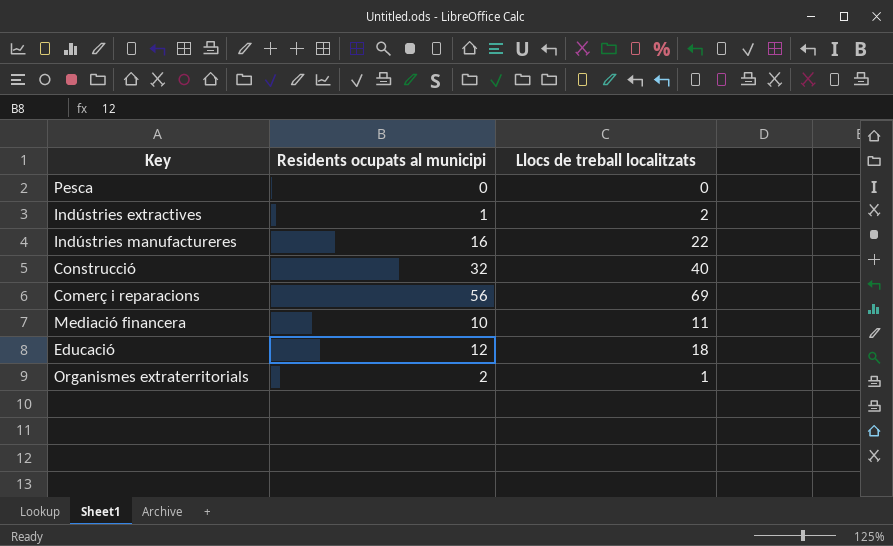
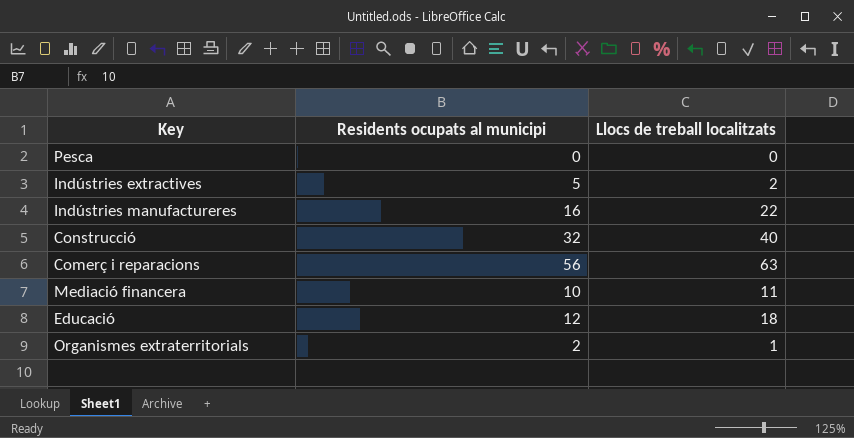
Indústries extractives | Residents ocupats al municipi: 1 -> 5
Comerç i reparacions | Llocs de treball localitzats: 69 -> 63

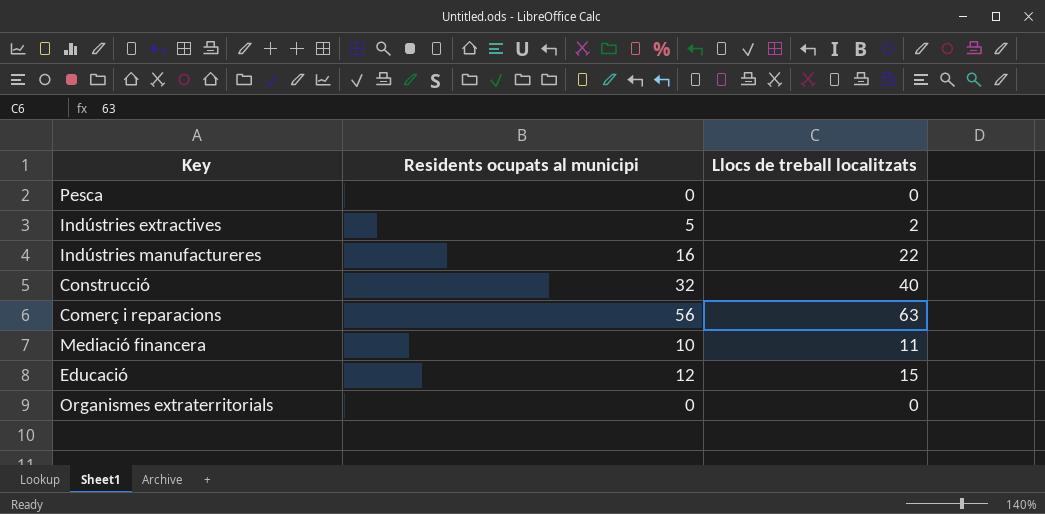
Educació | Llocs de treball localitzats: 18 -> 15
Organismes extraterritorials | Residents ocupats al municipi: 2 -> 0
Organismes extraterritorials | Llocs de treball localitzats: 1 -> 0

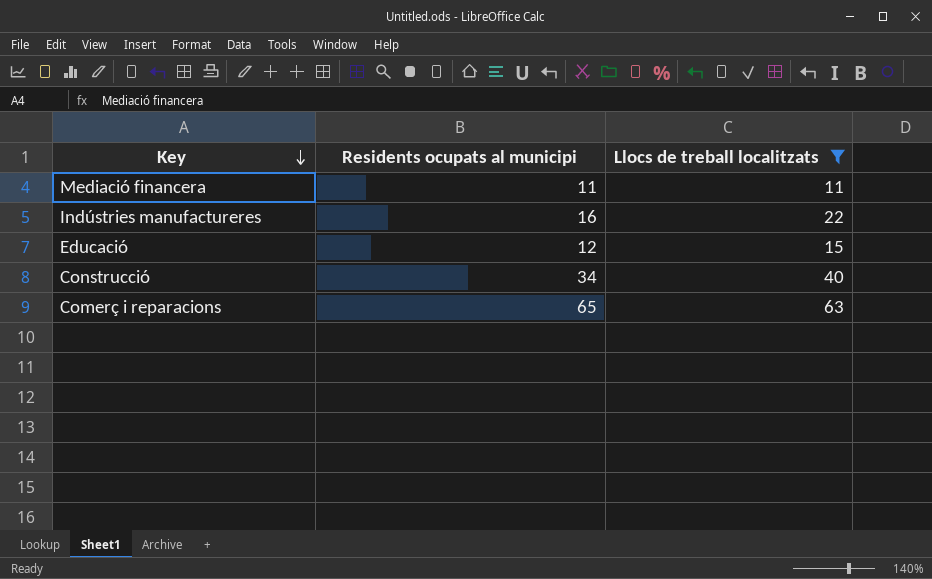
filter: none -> Llocs de treball localitzats >= 11
row order: none -> Key descending
Mediació financera | Residents ocupats al municipi: 10 -> 11
Construcció | Residents ocupats al municipi: 32 -> 34
Comerç i reparacions | Residents ocupats al municipi: 56 -> 65

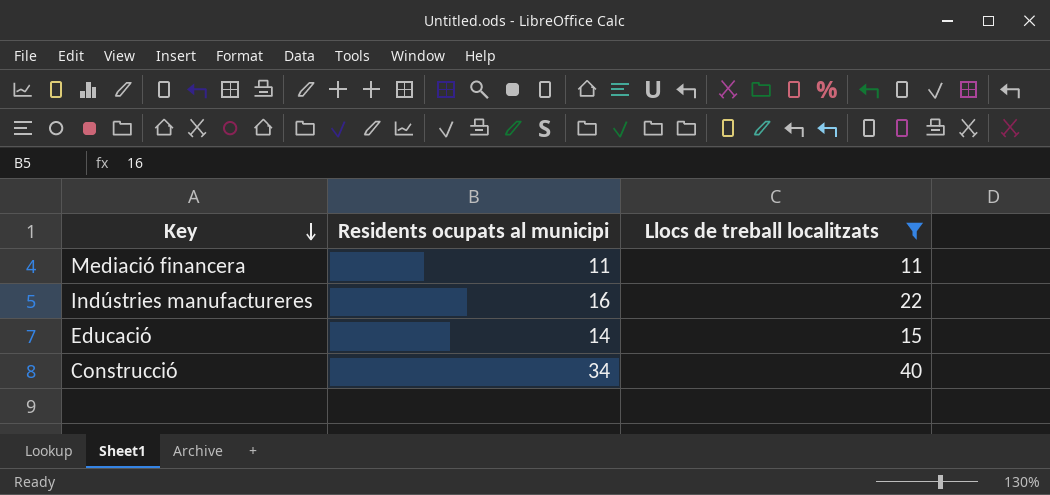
row Comerç i reparacions: 65 | 63 -> none
Educació | Residents ocupats al municipi: 12 -> 14

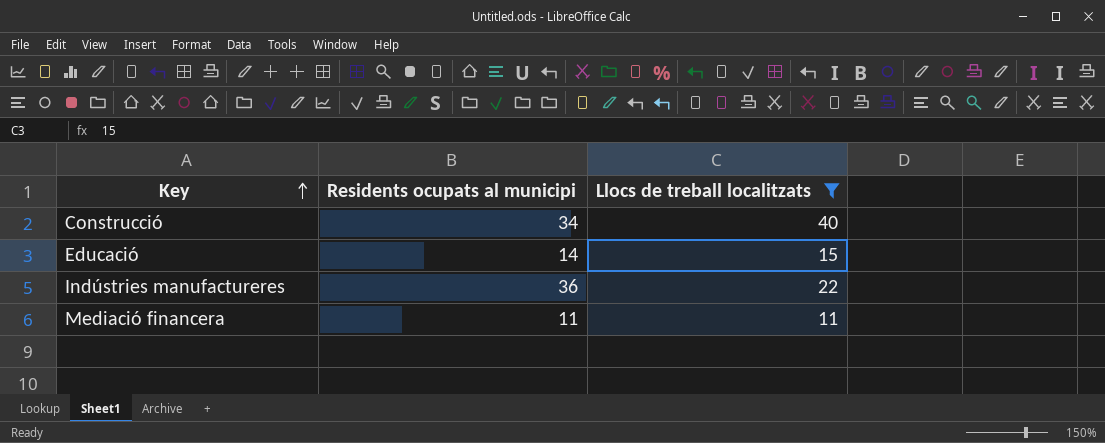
row order: Key descending -> Key ascending
Indústries manufactureres | Residents ocupats al municipi: 16 -> 36

